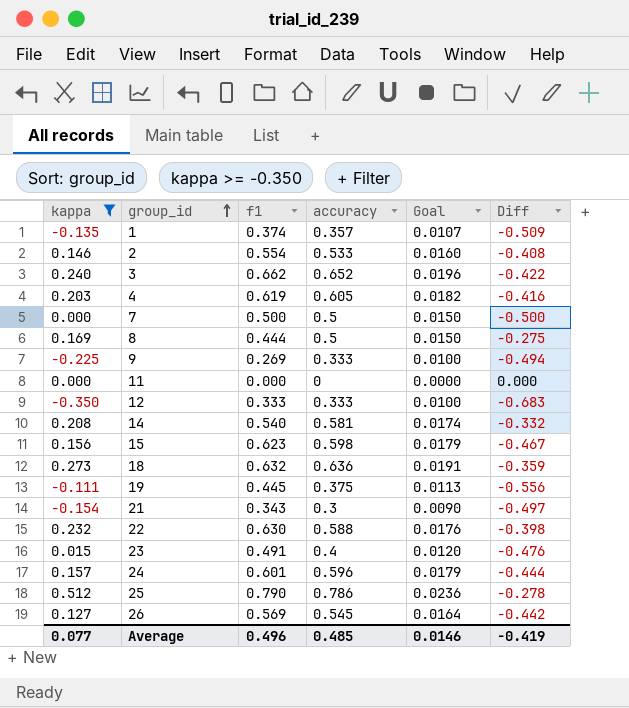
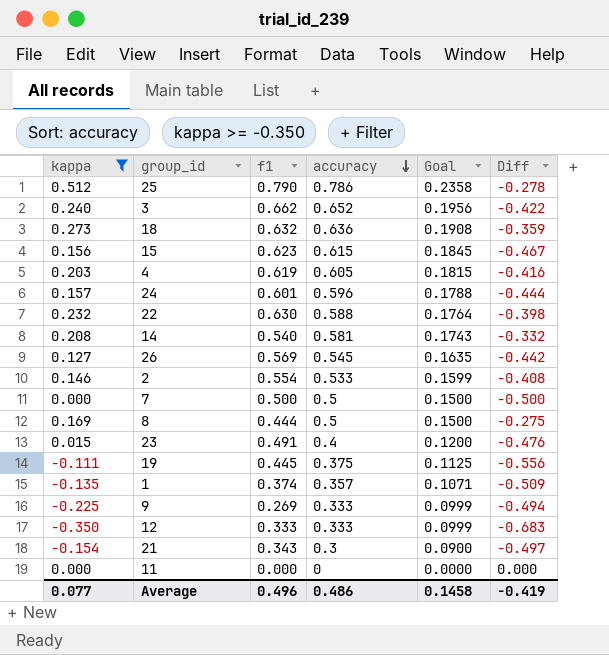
row order: group_id ascending -> accuracy descending
column Goal | formula: [accuracy] * 0.03 -> [accuracy] * 0.3
15 | accuracy: 0.598 -> 0.615
Average | accuracy: 0.485 -> 0.486
Average | Goal: 0.0146 -> 0.1458

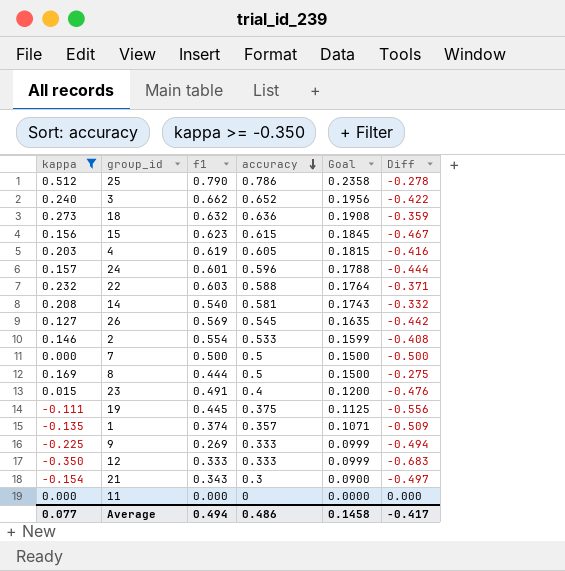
22 | f1: 0.630 -> 0.603
22 | Diff: -0.398 -> -0.371
Average | f1: 0.496 -> 0.494
Average | Diff: -0.419 -> -0.417

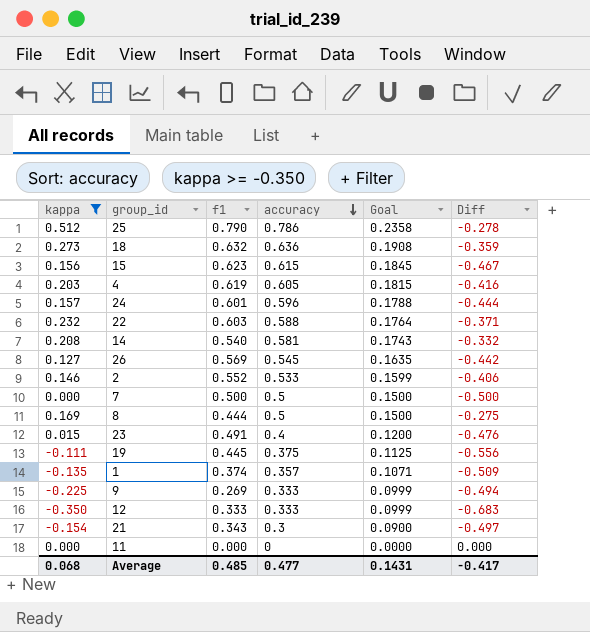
row 3: 0.240 | 0.662 | 0.652 | 0.1956 | -0.422 -> none
2 | f1: 0.554 -> 0.552
2 | Diff: -0.408 -> -0.406
Average | kappa: 0.077 -> 0.068
Average | f1: 0.494 -> 0.485
Average | accuracy: 0.486 -> 0.477
Average | Goal: 0.1458 -> 0.1431

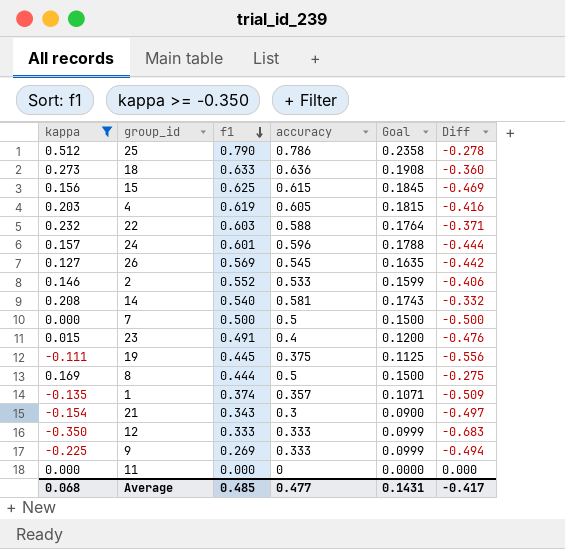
row order: accuracy descending -> f1 descending
18 | f1: 0.632 -> 0.633
18 | Diff: -0.359 -> -0.360
15 | f1: 0.623 -> 0.625
15 | Diff: -0.467 -> -0.469

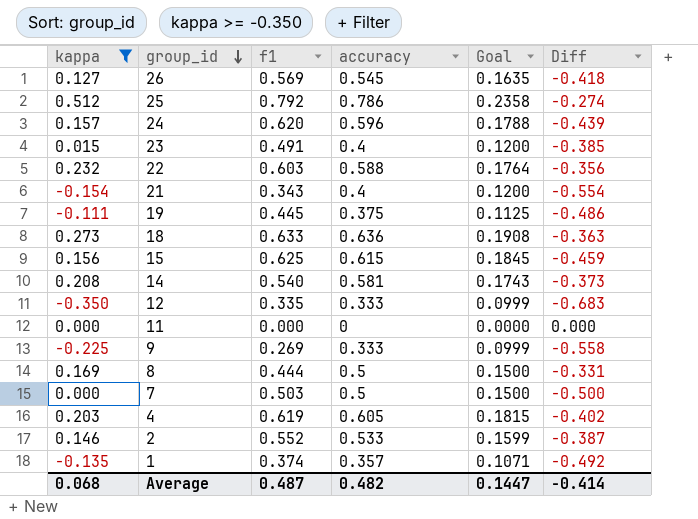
row order: f1 descending -> group_id descending
column Diff | formula: [kappa] - [f1] -> [kappa] - [accuracy]
25 | f1: 0.790 -> 0.792
24 | f1: 0.601 -> 0.620
21 | accuracy: 0.3 -> 0.4
21 | Goal: 0.0900 -> 0.1200
12 | f1: 0.333 -> 0.335
7 | f1: 0.500 -> 0.503
Average | f1: 0.485 -> 0.487
Average | accuracy: 0.477 -> 0.482
Average | Goal: 0.1431 -> 0.1447
Average | Diff: -0.417 -> -0.414

